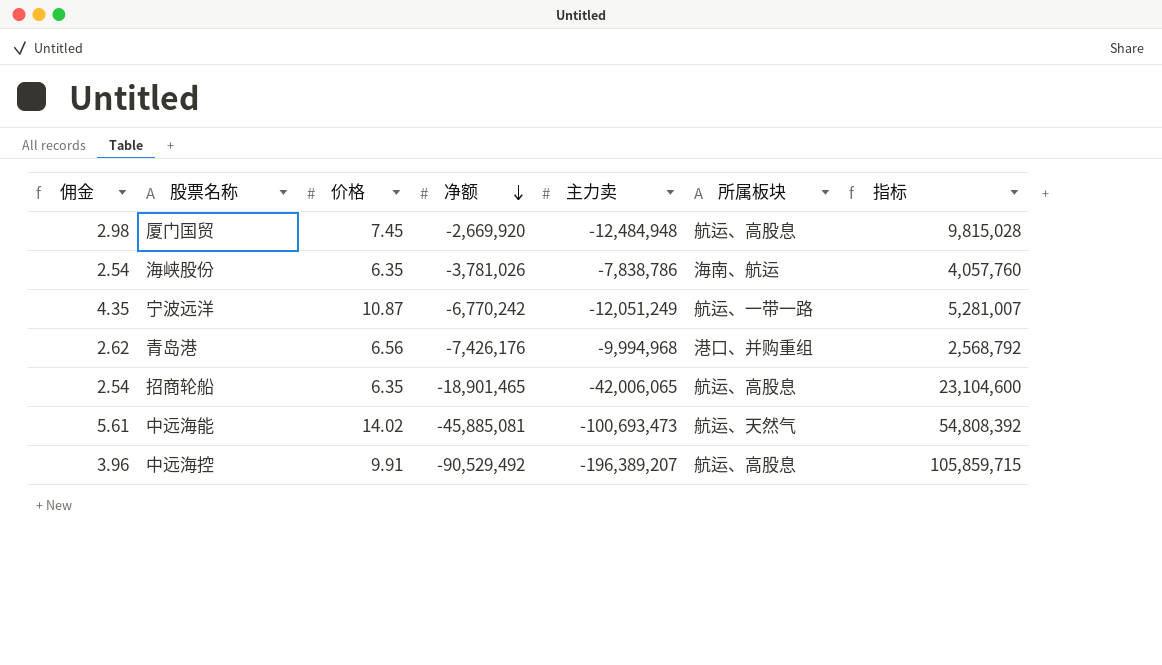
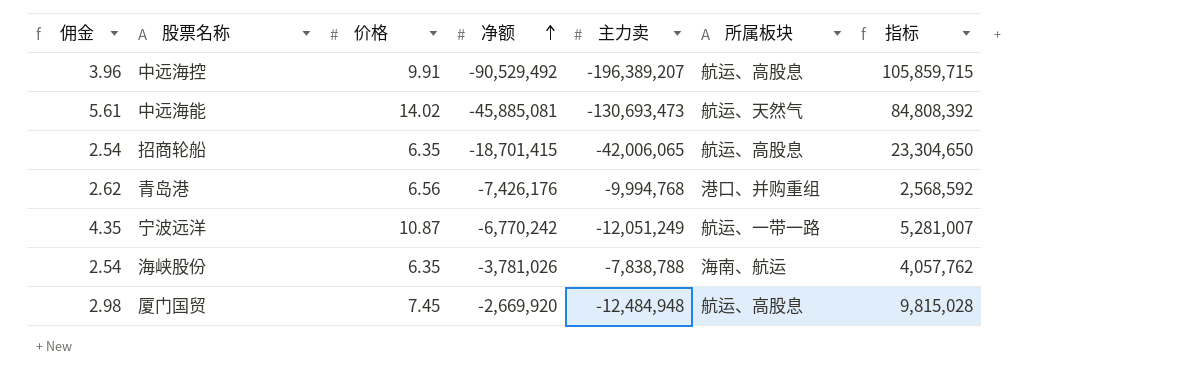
row order: 净额 descending -> 净额 ascending
中远海能 | 主力卖: -100,693,473 -> -130,693,473
中远海能 | 指标: 54,808,392 -> 84,808,392
招商轮船 | 净额: -18,901,465 -> -18,701,415
招商轮船 | 指标: 23,104,600 -> 23,304,650
青岛港 | 主力卖: -9,994,968 -> -9,994,768
青岛港 | 指标: 2,568,792 -> 2,568,592
海峡股份 | 主力卖: -7,838,786 -> -7,838,788
海峡股份 | 指标: 4,057,760 -> 4,057,762

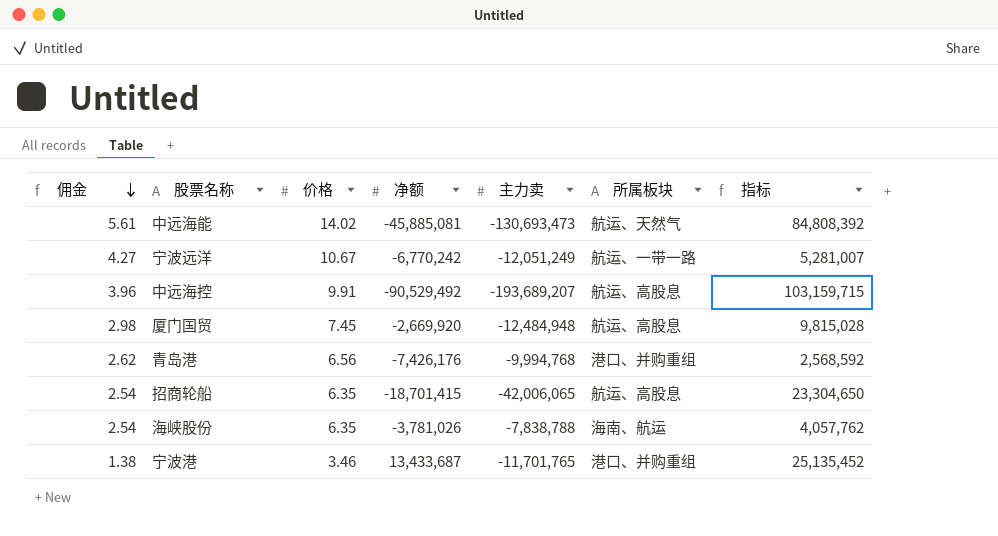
row order: 净额 ascending -> 佣金 descending
宁波远洋 | 佣金: 4.35 -> 4.27
宁波远洋 | 价格: 10.87 -> 10.67
中远海控 | 主力卖: -196,389,207 -> -193,689,207
中远海控 | 指标: 105,859,715 -> 103,159,715
row 宁波港: none -> 1.38 | 3.46 | 13,433,687 | -11,701,765 | 港口、并购重组 | 25,135,452

